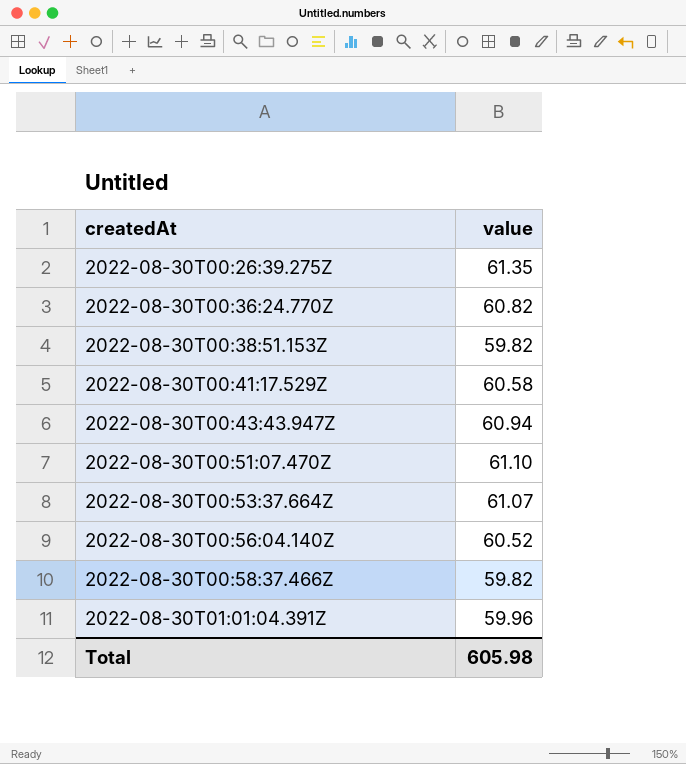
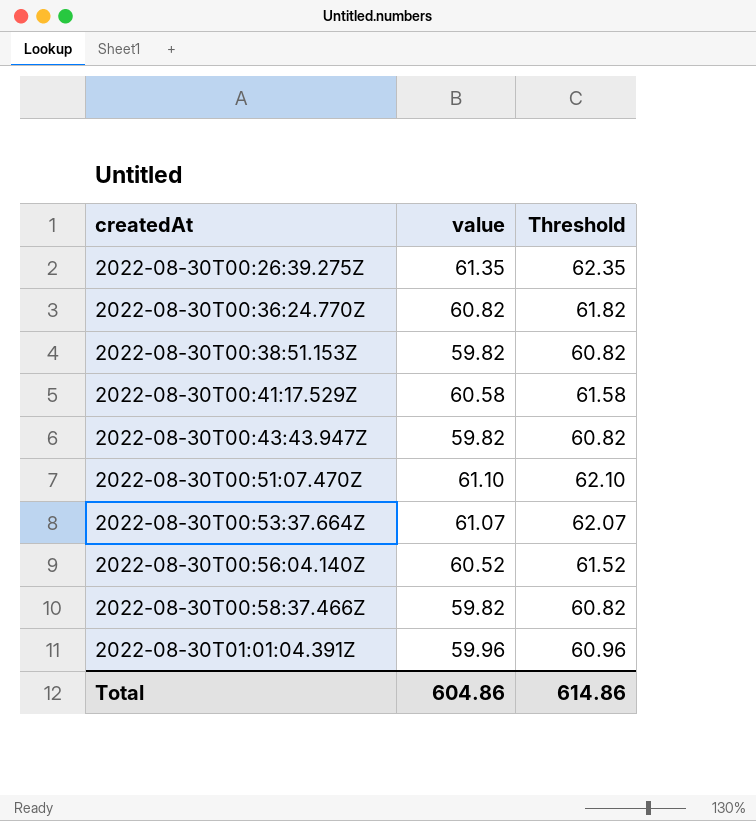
column Threshold | formula: none -> [value] + 1
2022-08-30T00:43:43.947Z | value: 60.94 -> 59.82
Total | value: 605.98 -> 604.86

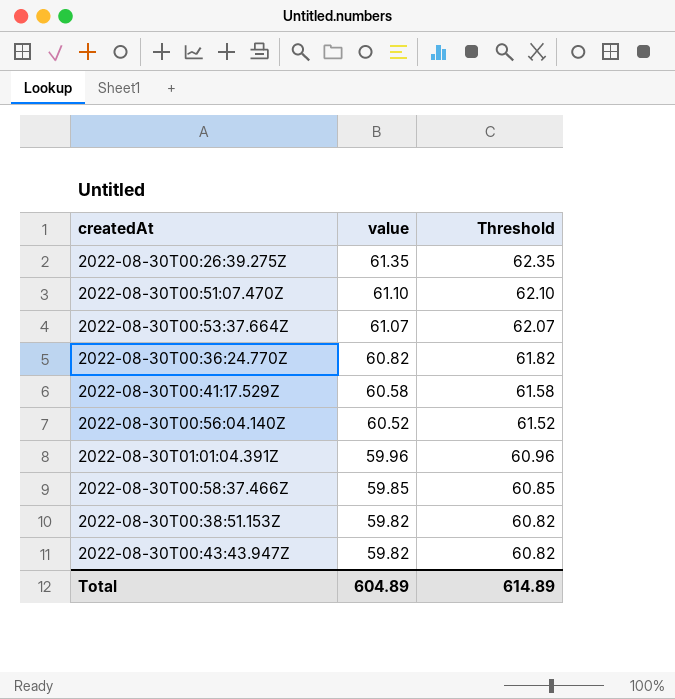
row order: createdAt ascending -> value descending
2022-08-30T00:58:37.466Z | value: 59.82 -> 59.85
2022-08-30T00:58:37.466Z | Threshold: 60.82 -> 60.85
Total | value: 604.86 -> 604.89
Total | Threshold: 614.86 -> 614.89

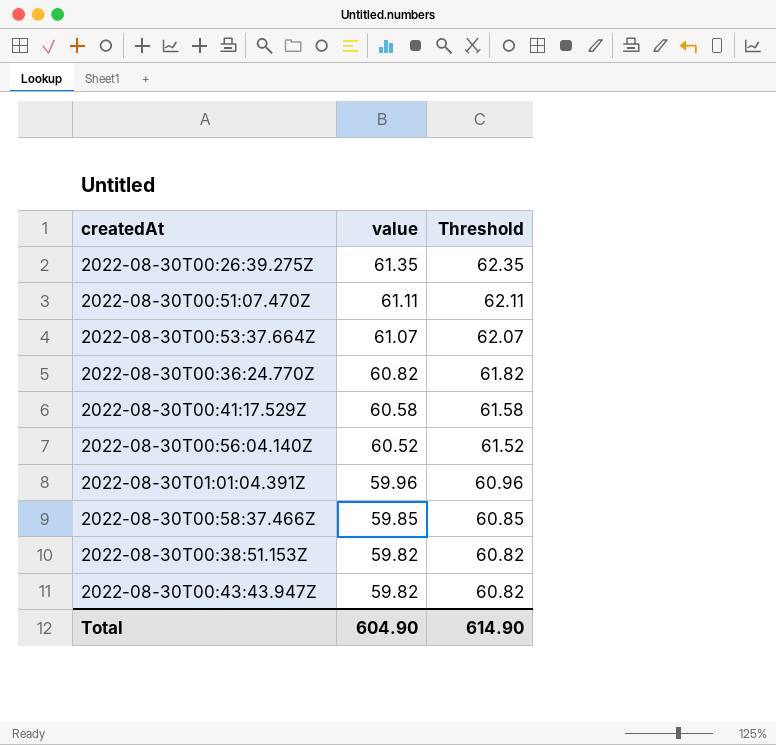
2022-08-30T00:51:07.470Z | value: 61.10 -> 61.11
2022-08-30T00:51:07.470Z | Threshold: 62.10 -> 62.11
Total | value: 604.89 -> 604.90
Total | Threshold: 614.89 -> 614.90

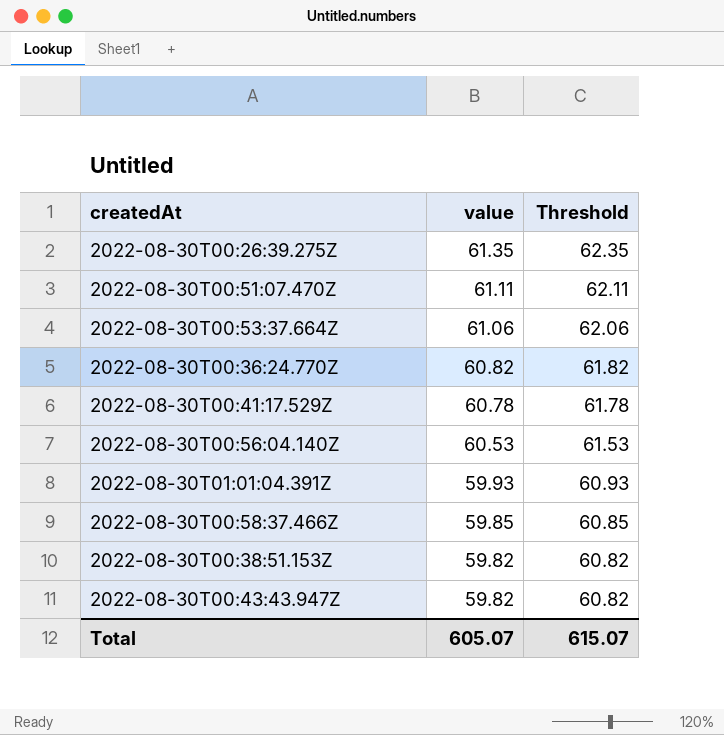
2022-08-30T00:53:37.664Z | value: 61.07 -> 61.06
2022-08-30T00:53:37.664Z | Threshold: 62.07 -> 62.06
2022-08-30T00:41:17.529Z | value: 60.58 -> 60.78
2022-08-30T00:41:17.529Z | Threshold: 61.58 -> 61.78
2022-08-30T00:56:04.140Z | value: 60.52 -> 60.53
2022-08-30T00:56:04.140Z | Threshold: 61.52 -> 61.53
2022-08-30T01:01:04.391Z | value: 59.96 -> 59.93
2022-08-30T01:01:04.391Z | Threshold: 60.96 -> 60.93
Total | value: 604.90 -> 605.07
Total | Threshold: 614.90 -> 615.07

